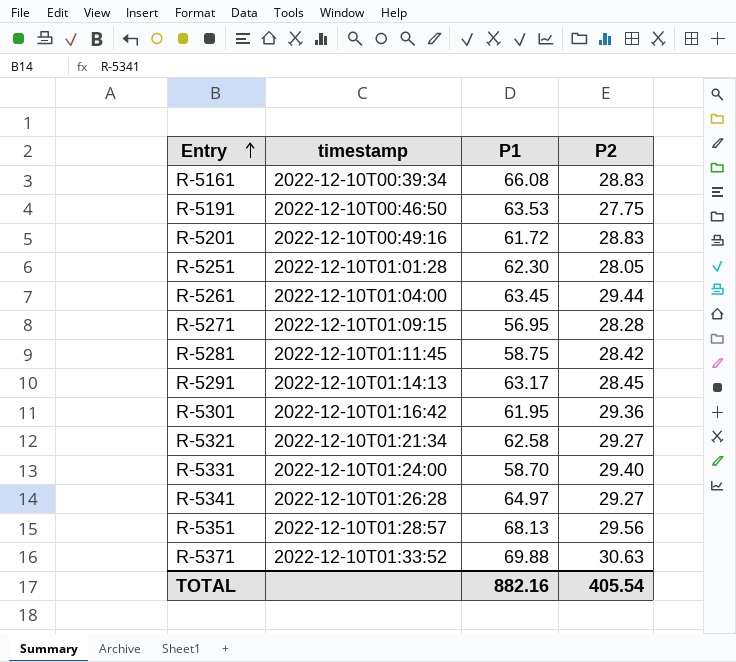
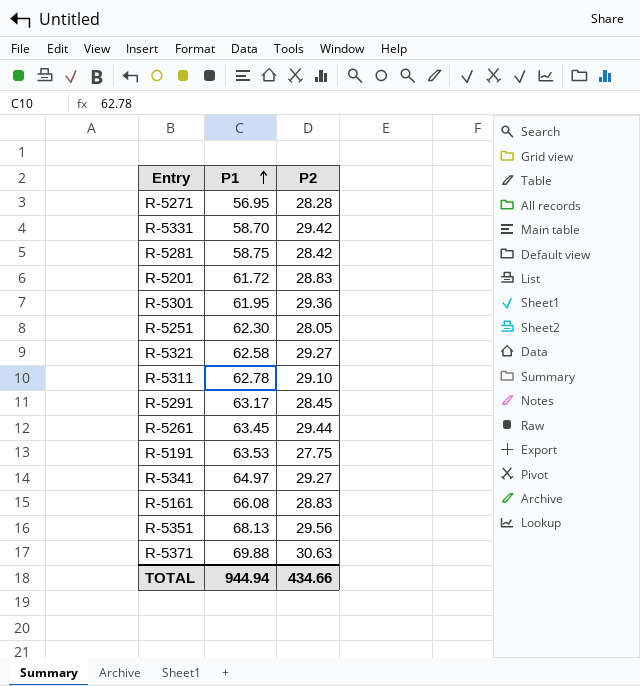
row order: Entry ascending -> P1 ascending
column timestamp | position: 2 -> none
R-5331 | P2: 29.40 -> 29.42
row R-5311: none -> 62.78 | 29.10
TOTAL | P1: 882.16 -> 944.94
TOTAL | P2: 405.54 -> 434.66

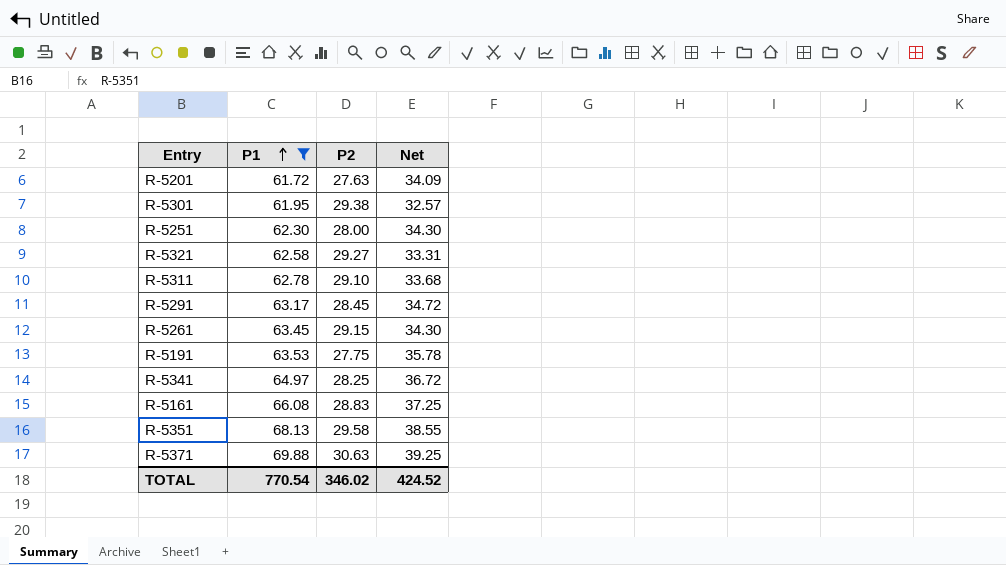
filter: none -> P1 >= 61.72
column Net | formula: none -> [P1] - [P2]
R-5201 | P2: 28.83 -> 27.63
R-5301 | P2: 29.36 -> 29.38
R-5251 | P2: 28.05 -> 28.00
R-5261 | P2: 29.44 -> 29.15
R-5341 | P2: 29.27 -> 28.25
R-5351 | P2: 29.56 -> 29.58
TOTAL | P1: 944.94 -> 770.54
TOTAL | P2: 434.66 -> 346.02

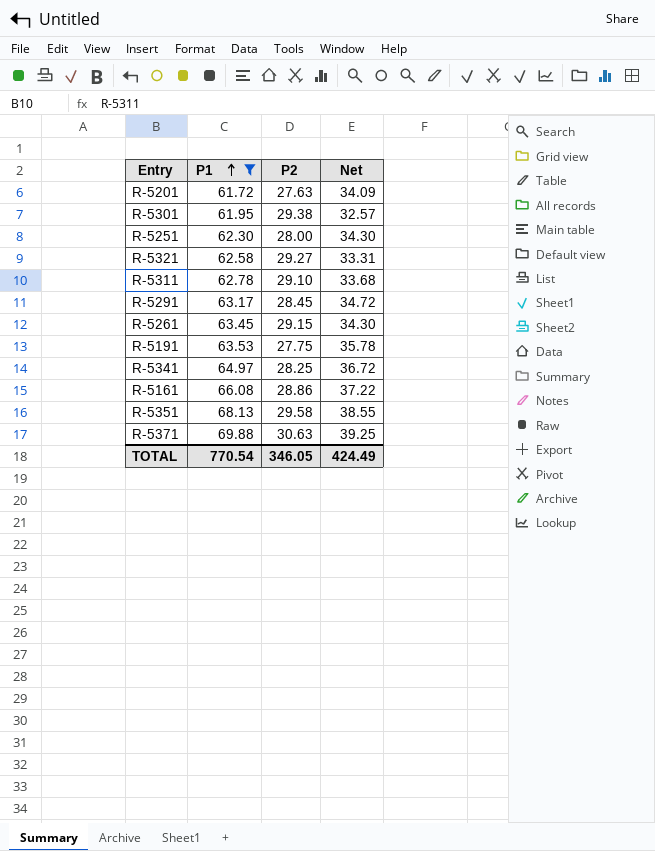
R-5161 | P2: 28.83 -> 28.86
R-5161 | Net: 37.25 -> 37.22
TOTAL | P2: 346.02 -> 346.05
TOTAL | Net: 424.52 -> 424.49

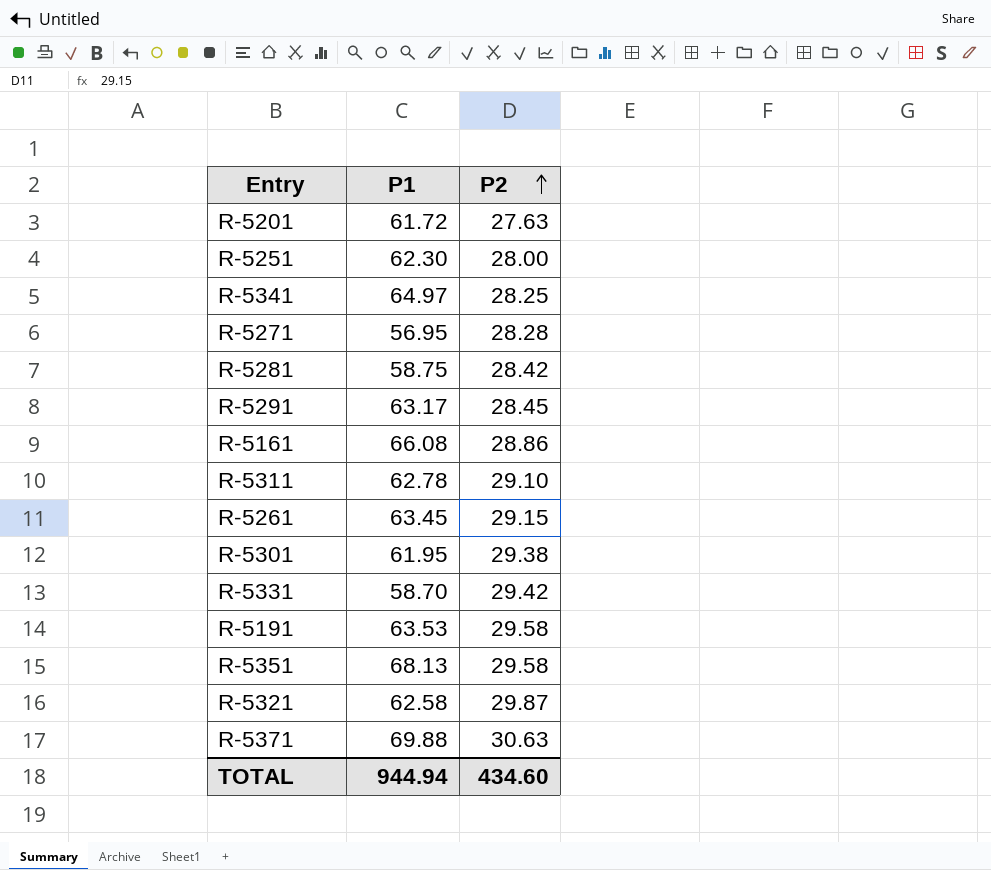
filter: P1 >= 61.72 -> none
row order: P1 ascending -> P2 ascending
column Net | formula: [P1] - [P2] -> none
R-5191 | P2: 27.75 -> 29.58
R-5321 | P2: 29.27 -> 29.87
TOTAL | P1: 770.54 -> 944.94
TOTAL | P2: 346.05 -> 434.60

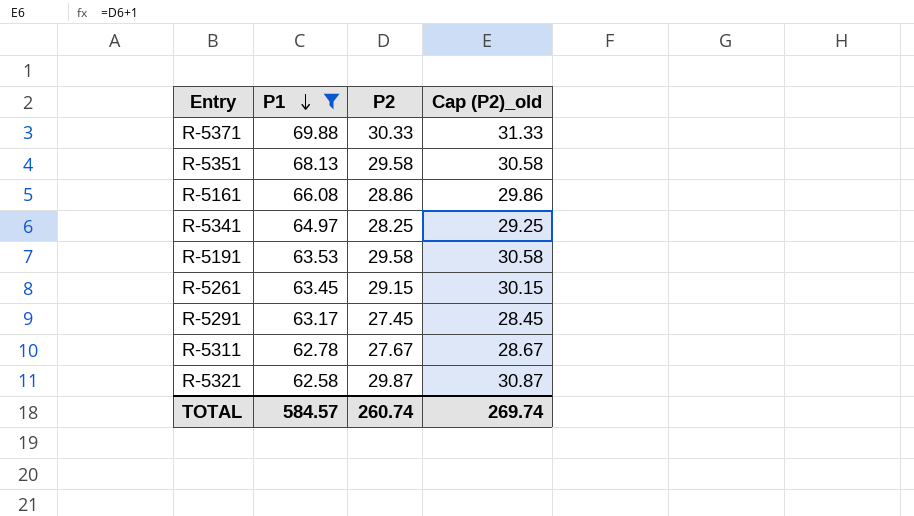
filter: none -> P1 >= 62.58
row order: P2 ascending -> P1 descending
column Cap (P2)_old | formula: none -> [P2] + 1
R-5371 | P2: 30.63 -> 30.33
R-5291 | P2: 28.45 -> 27.45
R-5311 | P2: 29.10 -> 27.67
TOTAL | P1: 944.94 -> 584.57
TOTAL | P2: 434.60 -> 260.74

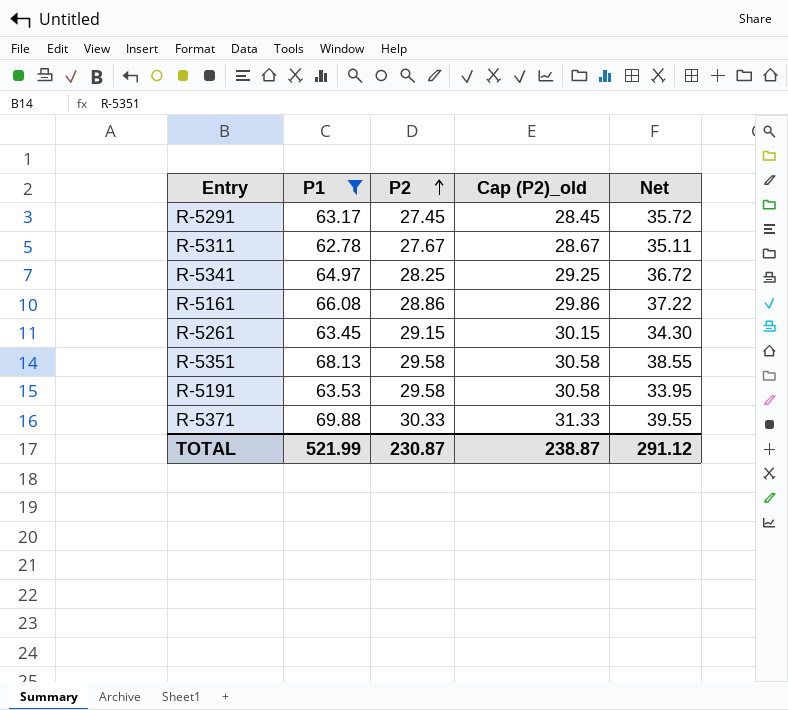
row order: P1 descending -> P2 ascending
column Net | formula: none -> [P1] - [P2]
row R-5321: 62.58 | 29.87 | 30.87 -> none
TOTAL | P1: 584.57 -> 521.99
TOTAL | P2: 260.74 -> 230.87
TOTAL | Cap (P2)_old: 269.74 -> 238.87

